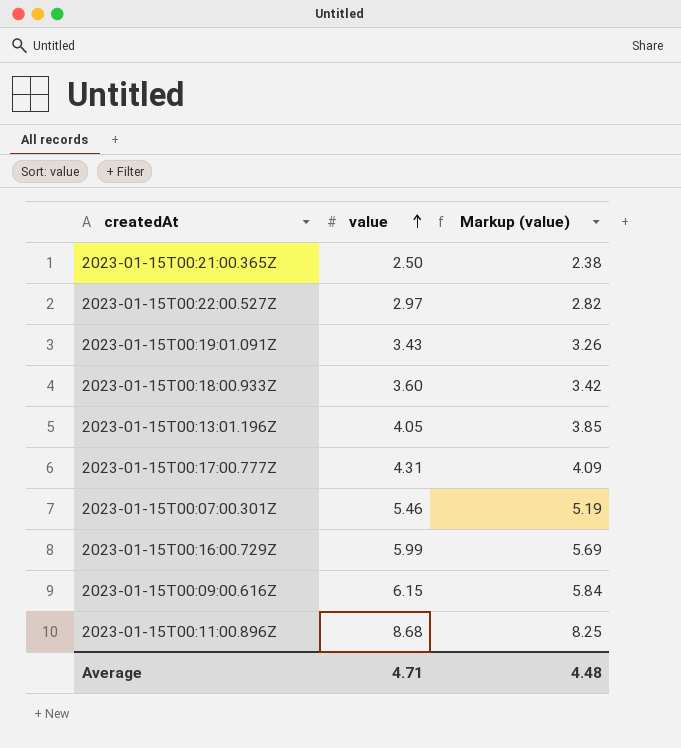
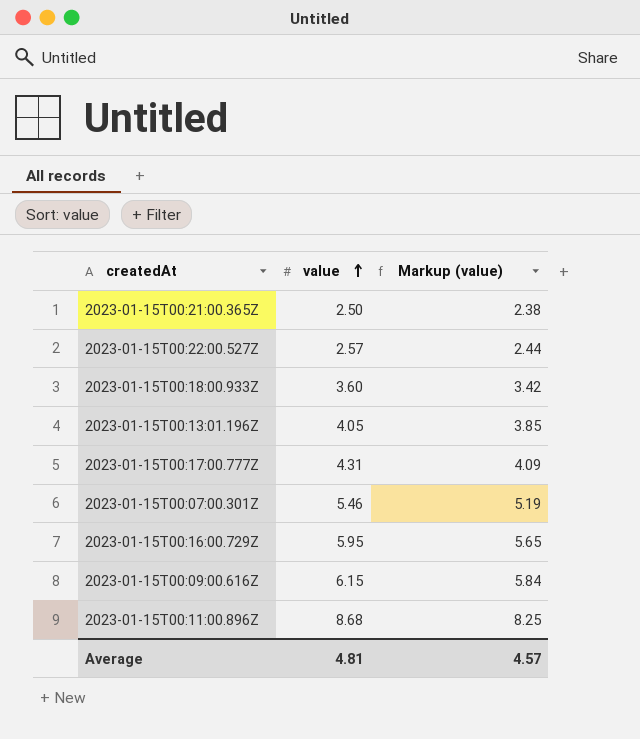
row 2023-01-15T00:19:01.091Z: 3.43 | 3.26 -> none
2023-01-15T00:22:00.527Z | value: 2.97 -> 2.57
2023-01-15T00:22:00.527Z | Markup (value): 2.82 -> 2.44
2023-01-15T00:16:00.729Z | value: 5.99 -> 5.95
2023-01-15T00:16:00.729Z | Markup (value): 5.69 -> 5.65
Average | value: 4.71 -> 4.81
Average | Markup (value): 4.48 -> 4.57

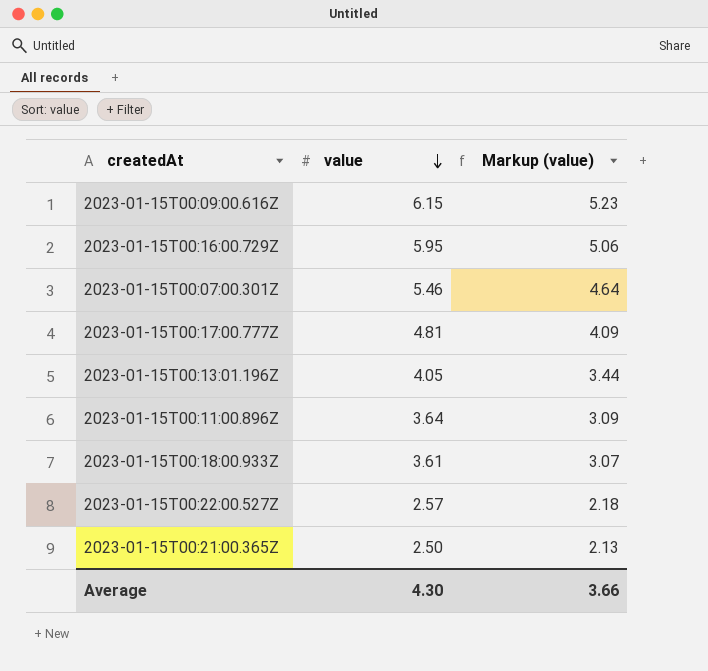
row order: value ascending -> value descending
column Markup (value) | formula: [value] * 0.95 -> [value] * 0.85
2023-01-15T00:17:00.777Z | value: 4.31 -> 4.81
2023-01-15T00:11:00.896Z | value: 8.68 -> 3.64
2023-01-15T00:18:00.933Z | value: 3.60 -> 3.61
Average | value: 4.81 -> 4.30
Average | Markup (value): 4.57 -> 3.66

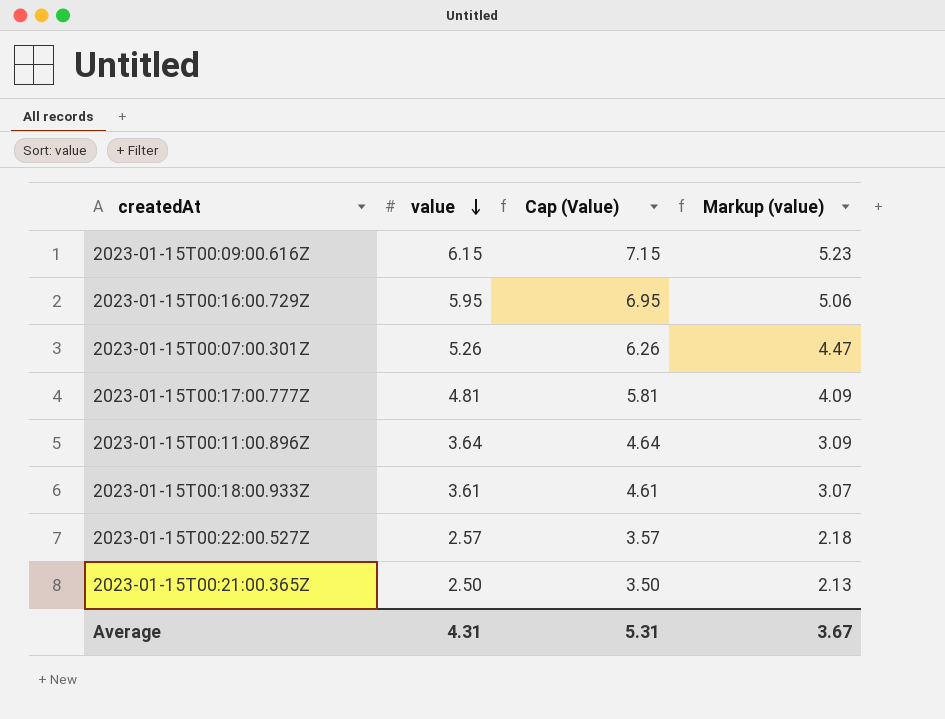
column Cap (Value) | formula: none -> [value] + 1
row 2023-01-15T00:13:01.196Z: 4.05 | 3.44 -> none
2023-01-15T00:07:00.301Z | value: 5.46 -> 5.26
2023-01-15T00:07:00.301Z | Markup (value): 4.64 -> 4.47
Average | value: 4.30 -> 4.31
Average | Markup (value): 3.66 -> 3.67

